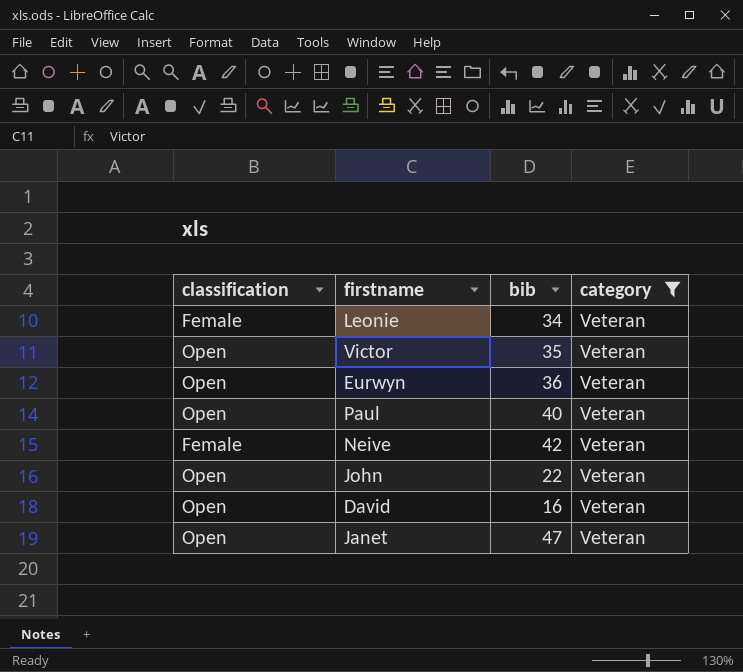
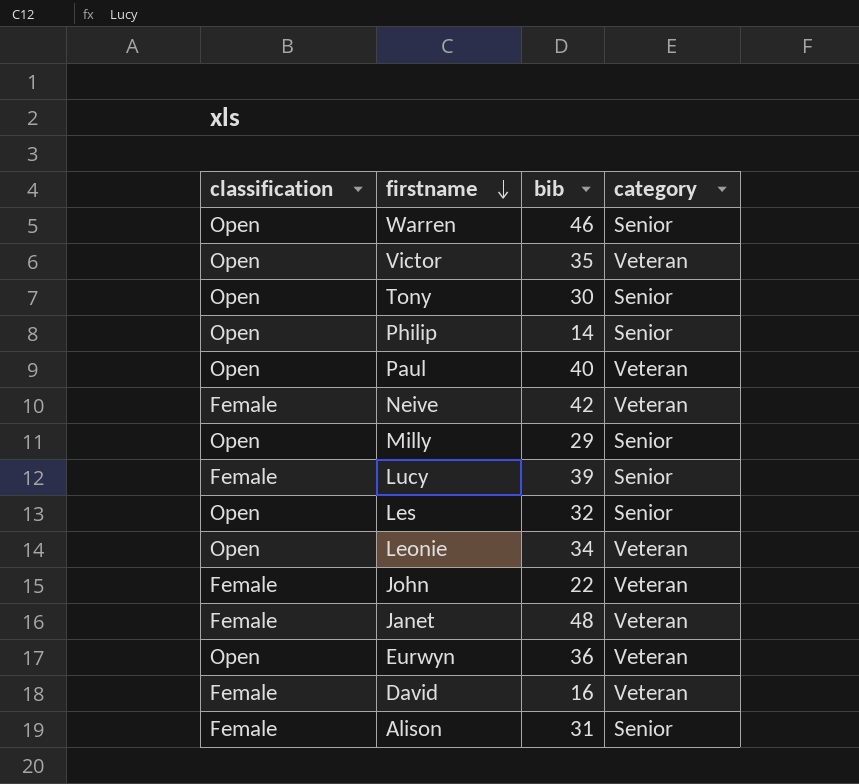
filter: category = Veteran -> none
row order: none -> firstname descending
Leonie | classification: Female -> Open
John | classification: Open -> Female
Janet | classification: Open -> Female
Janet | bib: 47 -> 48
David | classification: Open -> Female

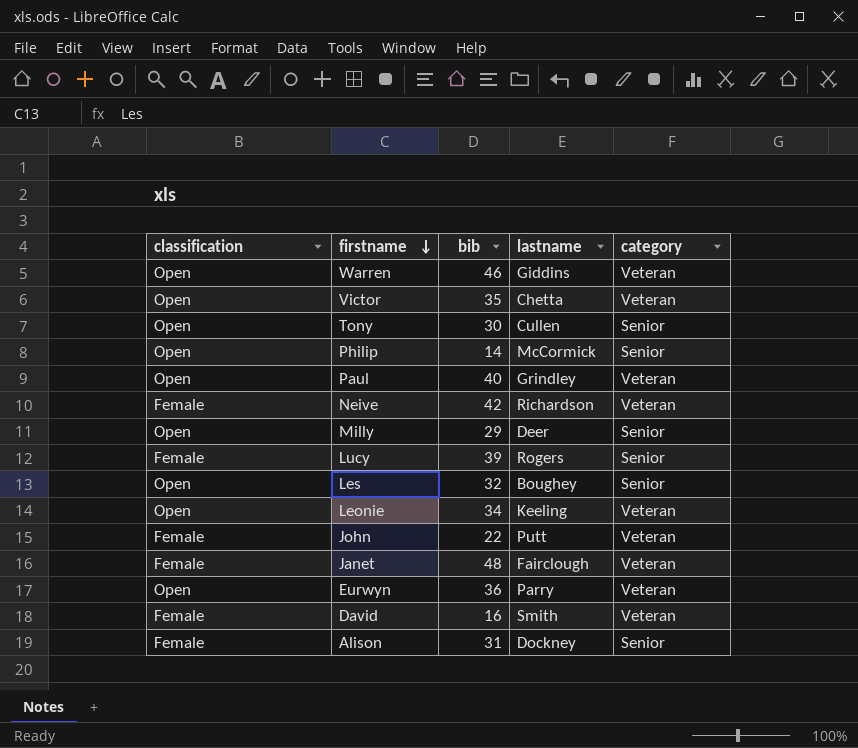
column lastname | position: none -> 4
Warren | category: Senior -> Veteran

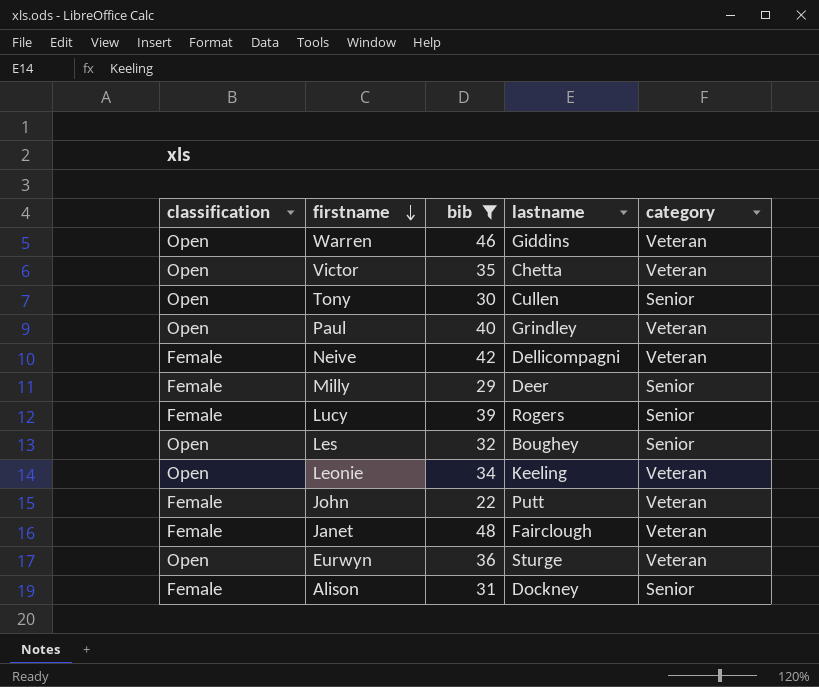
filter: none -> bib >= 22
Neive | lastname: Richardson -> Dellicompagni
Milly | classification: Open -> Female
Eurwyn | lastname: Parry -> Sturge

